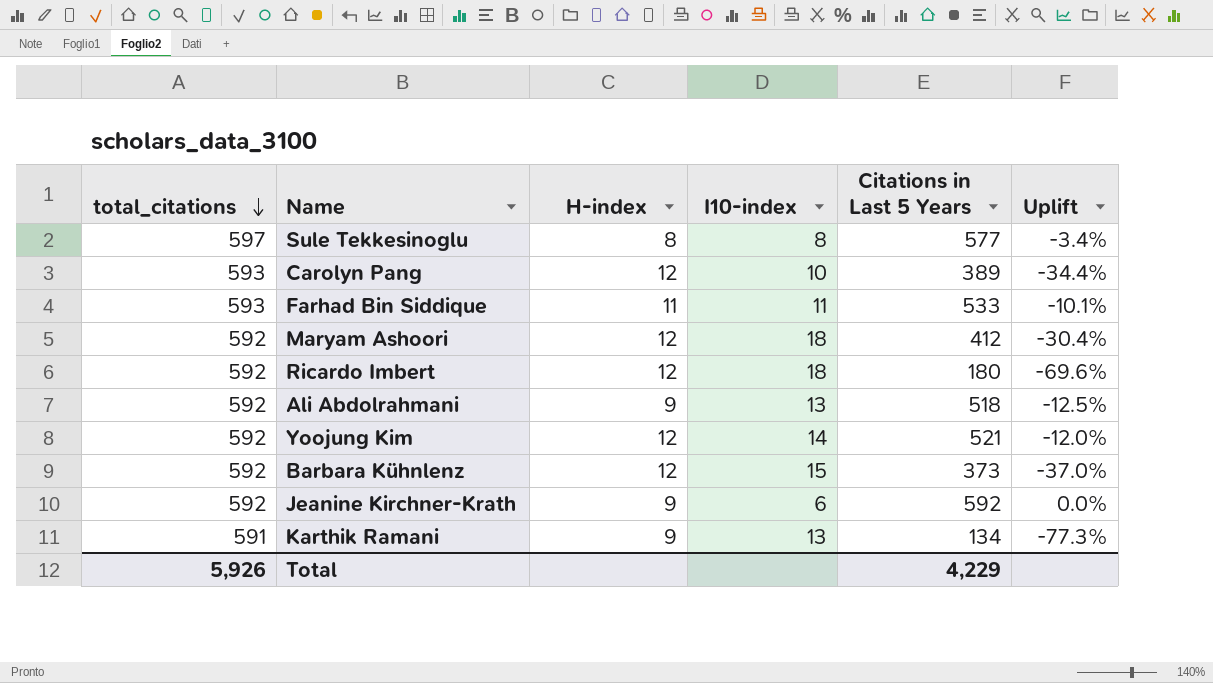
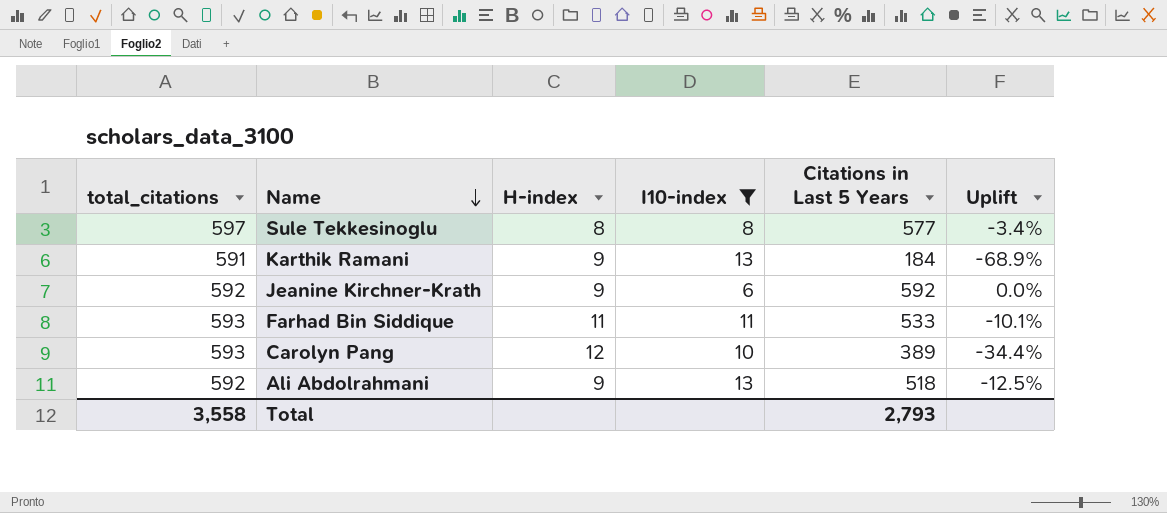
filter: none -> I10-index <= 13
row order: total_citations descending -> Name descending
Karthik Ramani | Citations in Last 5 Years: 134 -> 184
Karthik Ramani | Uplift: -77.3% -> -68.9%
Total | total_citations: 5,926 -> 3,558
Total | Citations in Last 5 Years: 4,229 -> 2,793

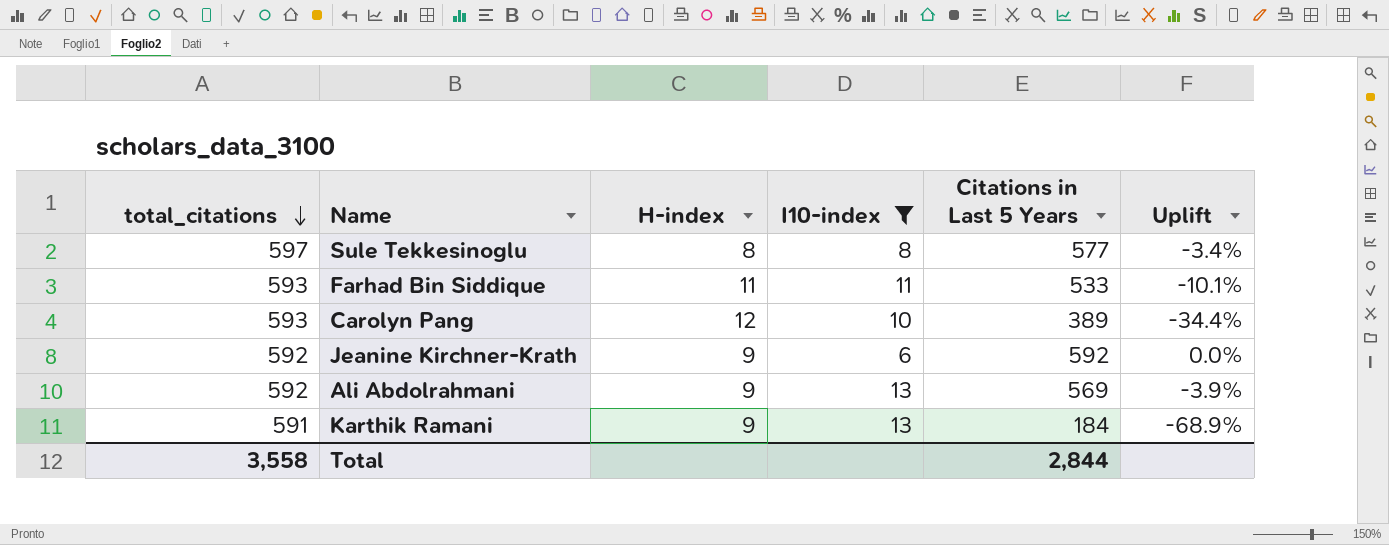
row order: Name descending -> total_citations descending
Ali Abdolrahmani | Citations in Last 5 Years: 518 -> 569
Ali Abdolrahmani | Uplift: -12.5% -> -3.9%
Total | Citations in Last 5 Years: 2,793 -> 2,844

